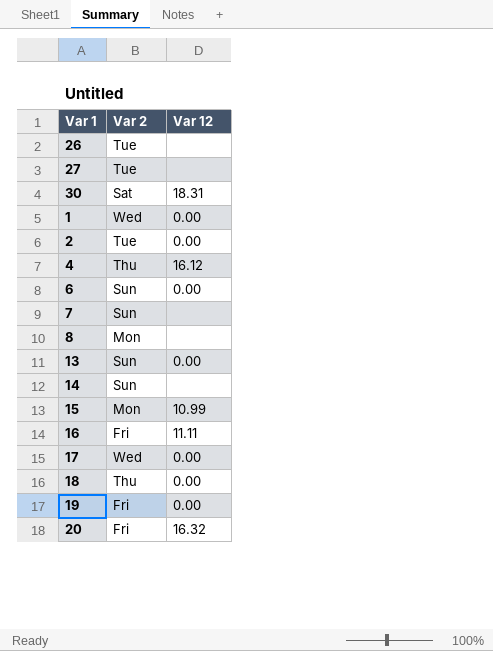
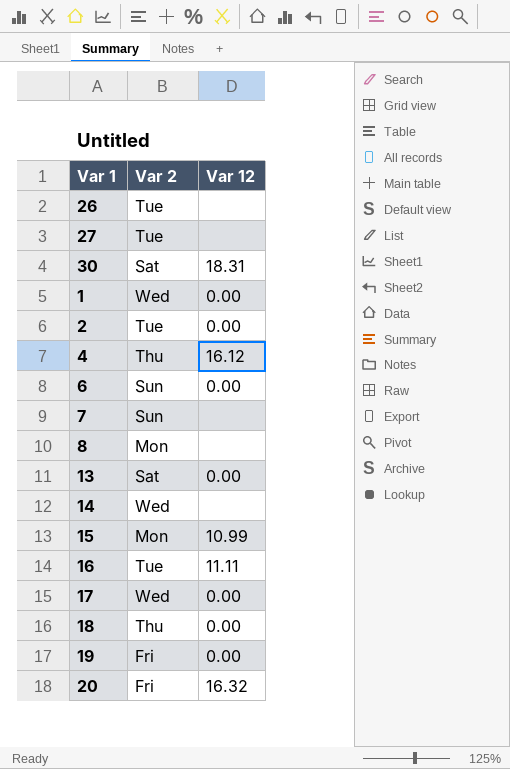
13 | Var 2: Sun -> Sat
14 | Var 2: Sun -> Wed
16 | Var 2: Fri -> Tue

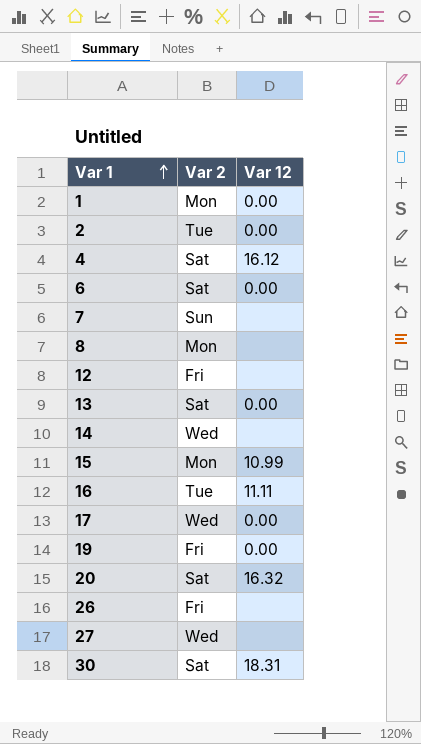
row order: none -> Var 1 ascending
row 18: Thu | 0.00 -> none
1 | Var 2: Wed -> Mon
4 | Var 2: Thu -> Sat
6 | Var 2: Sun -> Sat
row 12: none -> Fri | none
20 | Var 2: Fri -> Sat
26 | Var 2: Tue -> Fri
27 | Var 2: Tue -> Wed

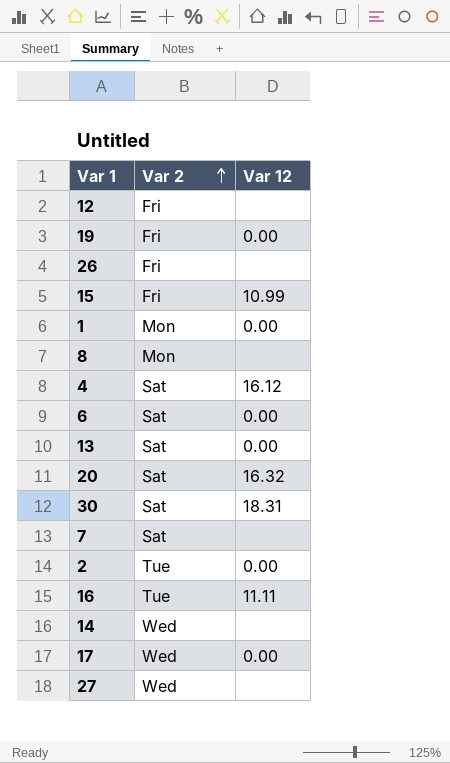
row order: Var 1 ascending -> Var 2 ascending
15 | Var 2: Mon -> Fri
7 | Var 2: Sun -> Sat

